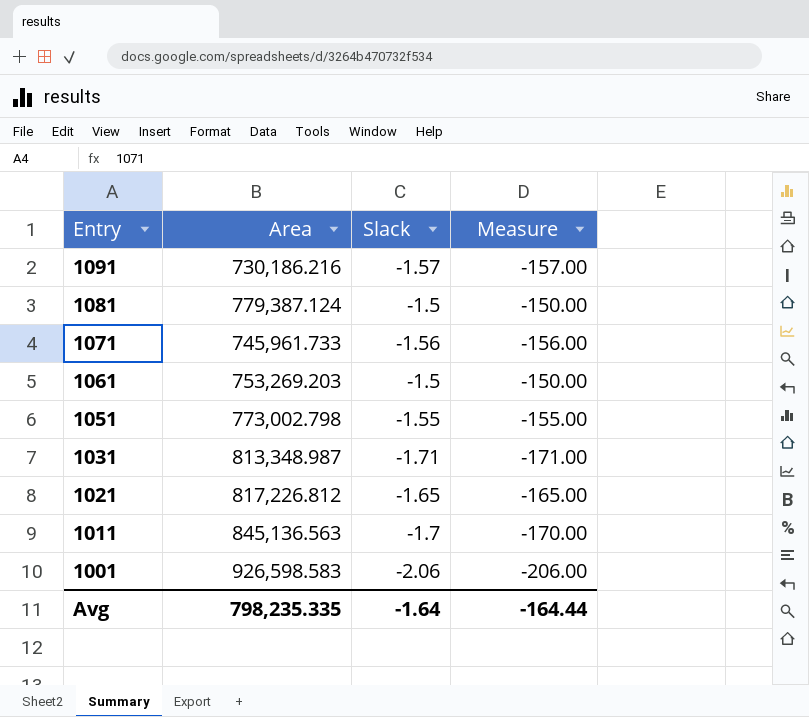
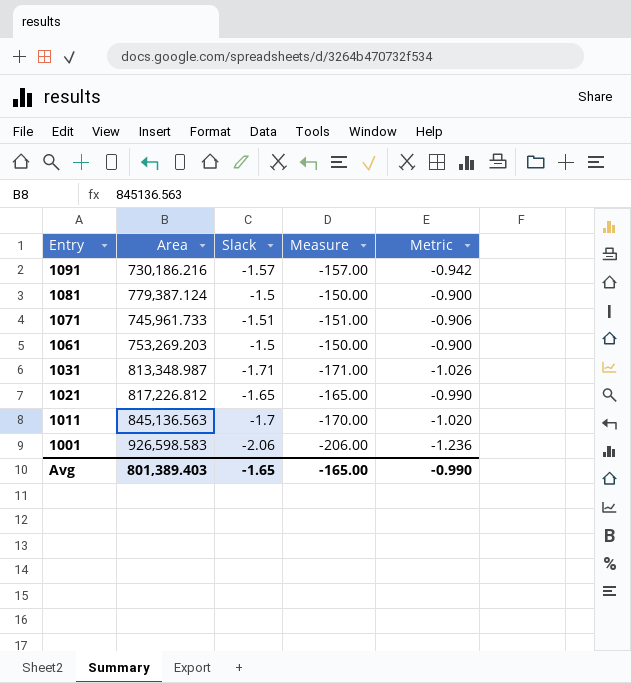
column Metric | formula: none -> [Slack] * 0.6
row 1051: 773,002.798 | -1.55 | -155.00 -> none
1071 | Slack: -1.56 -> -1.51
1071 | Measure: -156.00 -> -151.00
Avg | Area: 798,235.335 -> 801,389.403
Avg | Slack: -1.64 -> -1.65
Avg | Measure: -164.44 -> -165.00

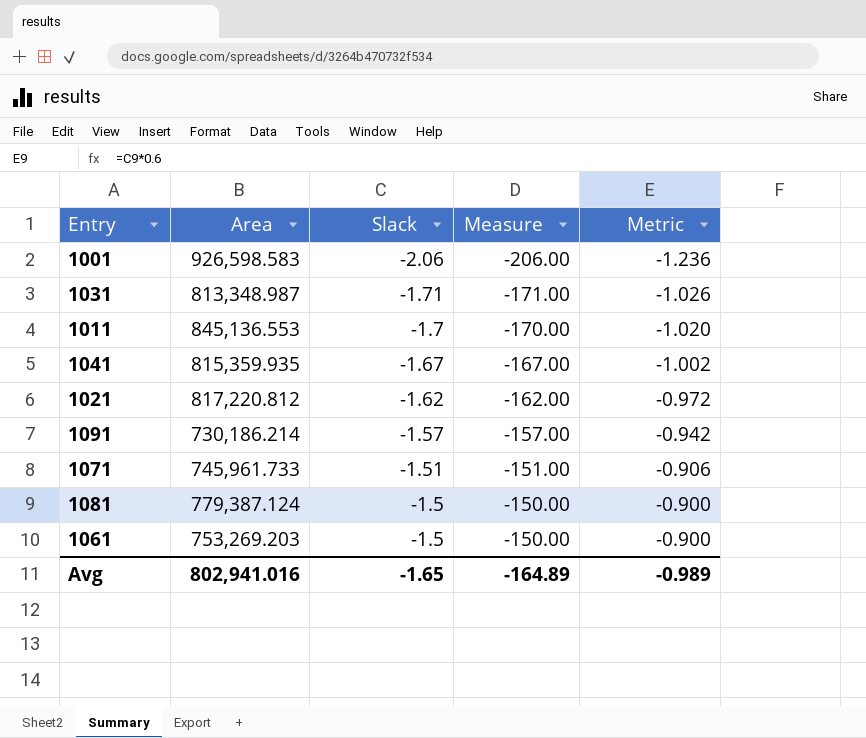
row order: Entry descending -> Slack ascending
1011 | Area: 845,136.563 -> 845,136.553
row 1041: none -> 815,359.935 | -1.67 | -167.00 | -1.002
1021 | Area: 817,226.812 -> 817,220.812
1021 | Slack: -1.65 -> -1.62
1021 | Measure: -165.00 -> -162.00
1021 | Metric: -0.990 -> -0.972
1091 | Area: 730,186.216 -> 730,186.214
Avg | Area: 801,389.403 -> 802,941.016
Avg | Measure: -165.00 -> -164.89
Avg | Metric: -0.990 -> -0.989

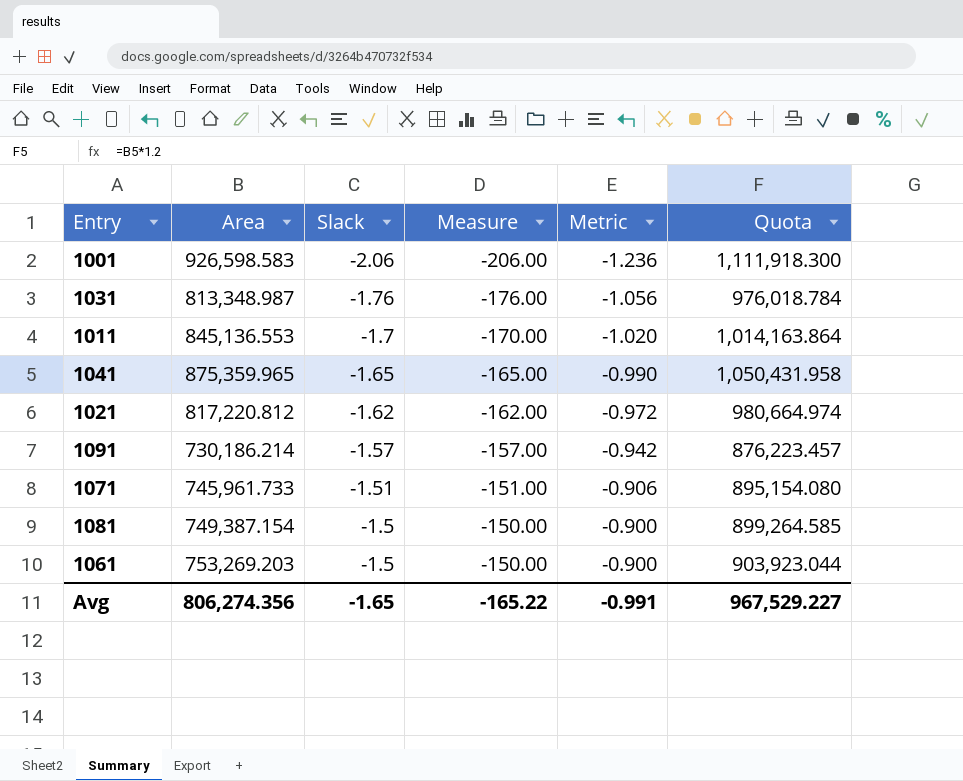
column Quota | formula: none -> [Area] * 1.2
1031 | Slack: -1.71 -> -1.76
1031 | Measure: -171.00 -> -176.00
1031 | Metric: -1.026 -> -1.056
1041 | Area: 815,359.935 -> 875,359.965
1041 | Slack: -1.67 -> -1.65
1041 | Measure: -167.00 -> -165.00
1041 | Metric: -1.002 -> -0.990
1081 | Area: 779,387.124 -> 749,387.154
Avg | Area: 802,941.016 -> 806,274.356
Avg | Measure: -164.89 -> -165.22
Avg | Metric: -0.989 -> -0.991

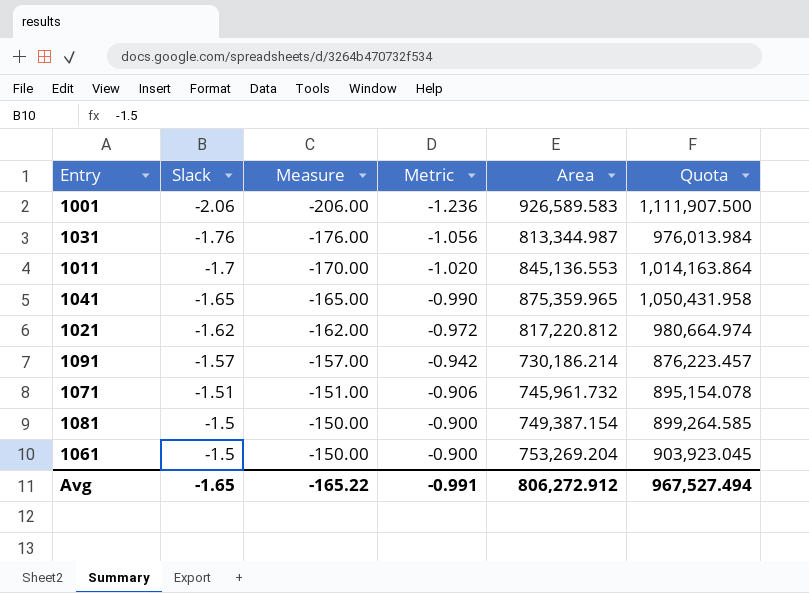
column Area | position: 2 -> 5
1001 | Area: 926,598.583 -> 926,589.583
1001 | Quota: 1,111,918.300 -> 1,111,907.500
1031 | Area: 813,348.987 -> 813,344.987
1031 | Quota: 976,018.784 -> 976,013.984
1071 | Area: 745,961.733 -> 745,961.732
1071 | Quota: 895,154.080 -> 895,154.078
1061 | Area: 753,269.203 -> 753,269.204
1061 | Quota: 903,923.044 -> 903,923.045
Avg | Area: 806,274.356 -> 806,272.912
Avg | Quota: 967,529.227 -> 967,527.494

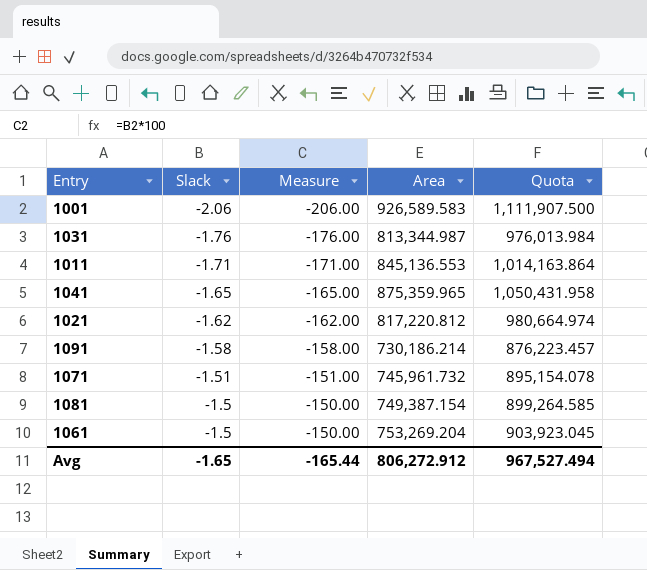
column Metric | formula: [Slack] * 0.6 -> none
1011 | Slack: -1.7 -> -1.71
1011 | Measure: -170.00 -> -171.00
1091 | Slack: -1.57 -> -1.58
1091 | Measure: -157.00 -> -158.00
Avg | Measure: -165.22 -> -165.44

